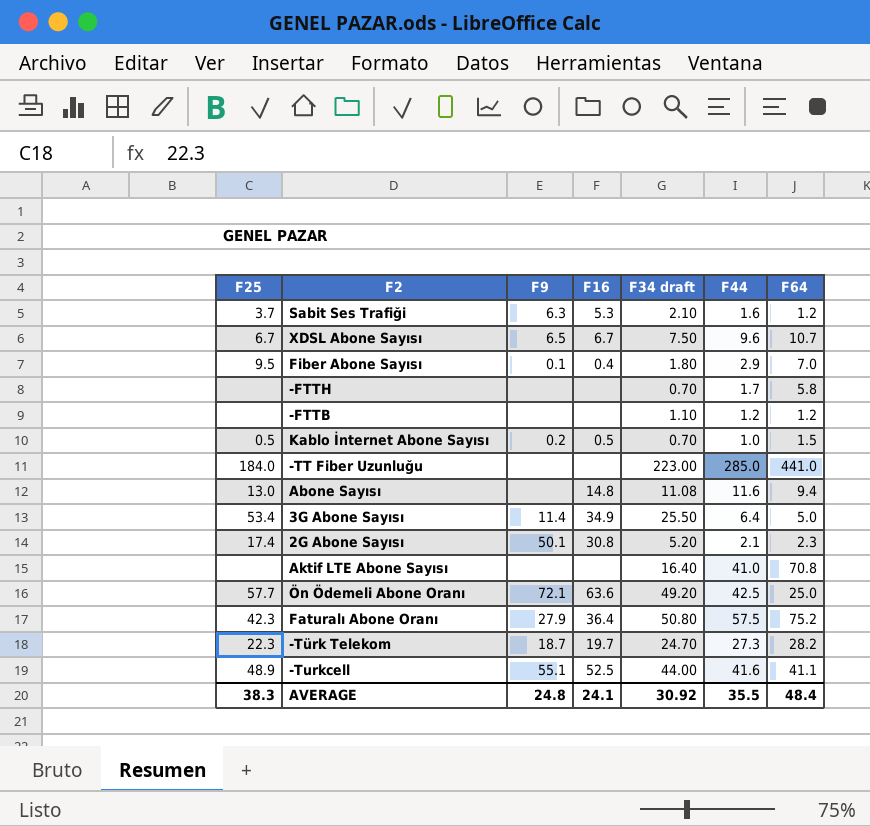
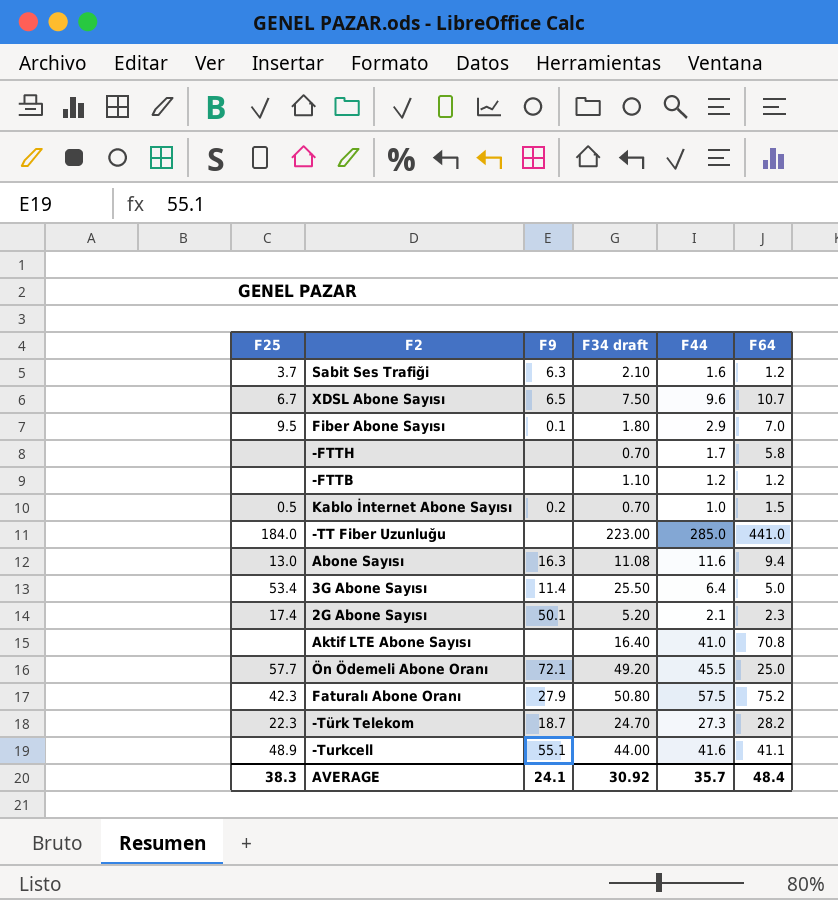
column F16 | position: 4 -> none
Abone Sayısı | F9: none -> 16.3
Ön Ödemeli Abone Oranı | F44: 42.5 -> 45.5
AVERAGE | F9: 24.8 -> 24.1
AVERAGE | F44: 35.5 -> 35.7

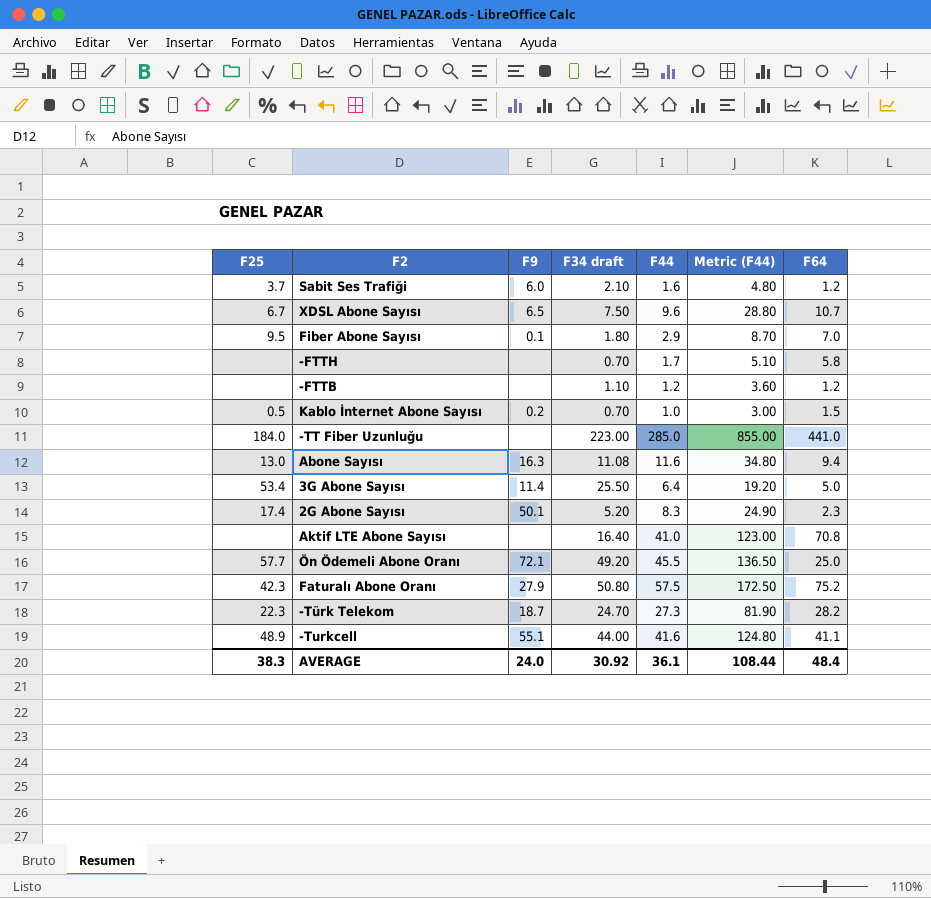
column Metric (F44) | formula: none -> [F44] * 3
Sabit Ses Trafiği | F9: 6.3 -> 6.0
2G Abone Sayısı | F44: 2.1 -> 8.3
AVERAGE | F9: 24.1 -> 24.0
AVERAGE | F44: 35.7 -> 36.1

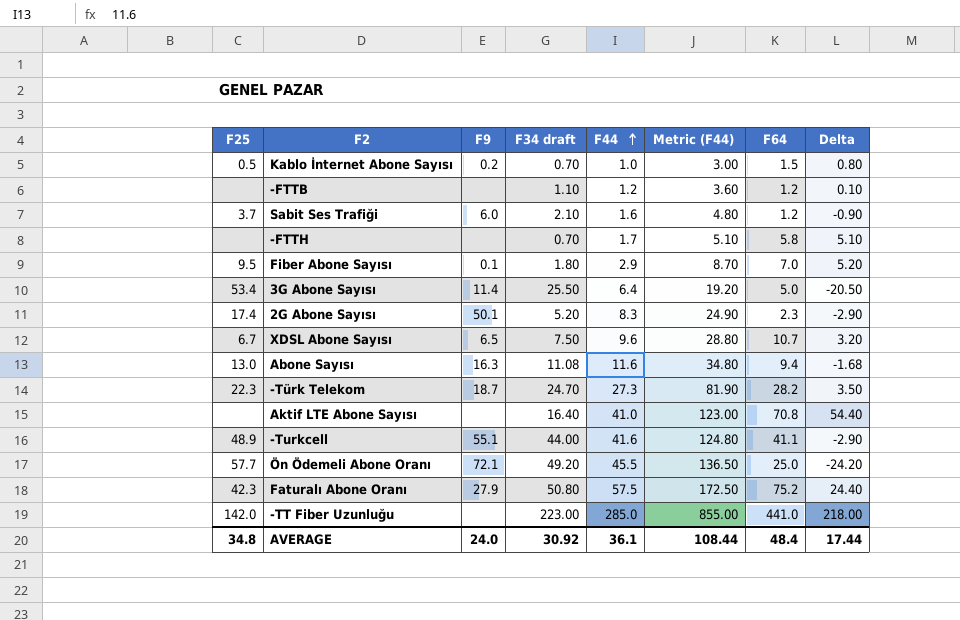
row order: none -> F44 ascending
column Delta | formula: none -> [F64] - [F34 draft]
-TT Fiber Uzunluğu | F25: 184.0 -> 142.0
AVERAGE | F25: 38.3 -> 34.8

